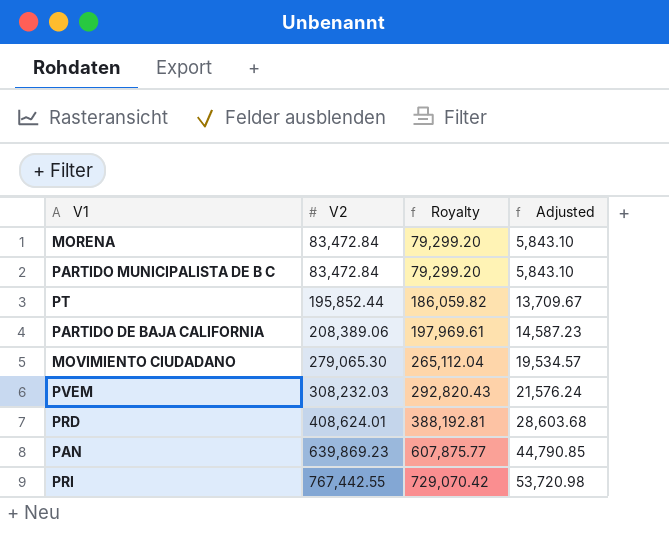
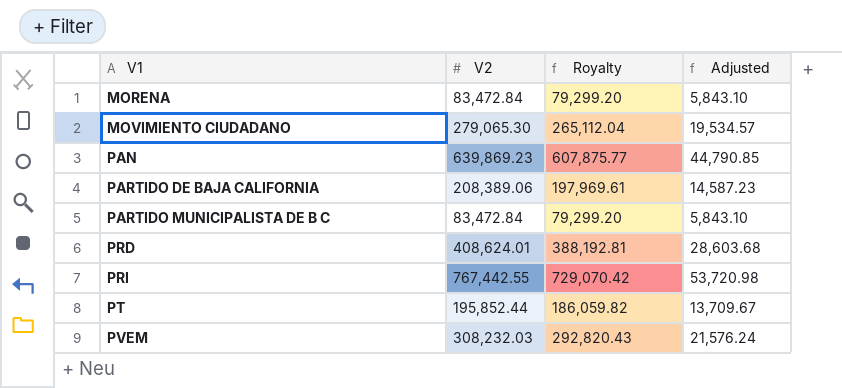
row order: V2 ascending -> V1 ascending

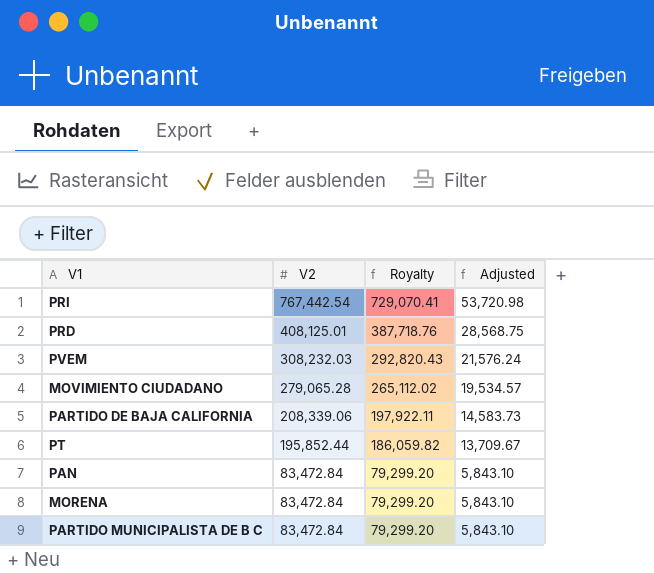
row order: V1 ascending -> V2 descending
PRI | V2: 767,442.55 -> 767,442.54
PRI | Royalty: 729,070.42 -> 729,070.41
PRD | V2: 408,624.01 -> 408,125.01
PRD | Royalty: 388,192.81 -> 387,718.76
PRD | Adjusted: 28,603.68 -> 28,568.75
MOVIMIENTO CIUDADANO | V2: 279,065.30 -> 279,065.28
MOVIMIENTO CIUDADANO | Royalty: 265,112.04 -> 265,112.02
PARTIDO DE BAJA CALIFORNIA | V2: 208,389.06 -> 208,339.06
PARTIDO DE BAJA CALIFORNIA | Royalty: 197,969.61 -> 197,922.11
PARTIDO DE BAJA CALIFORNIA | Adjusted: 14,587.23 -> 14,583.73
PAN | V2: 639,869.23 -> 83,472.84
PAN | Royalty: 607,875.77 -> 79,299.20
PAN | Adjusted: 44,790.85 -> 5,843.10

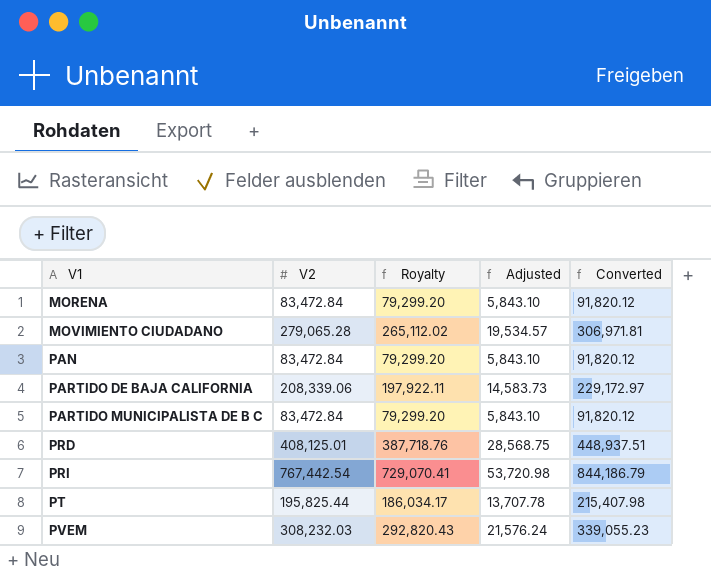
row order: V2 descending -> V1 ascending
column Converted | formula: none -> [V2] * 1.1
PT | V2: 195,852.44 -> 195,825.44
PT | Royalty: 186,059.82 -> 186,034.17
PT | Adjusted: 13,709.67 -> 13,707.78

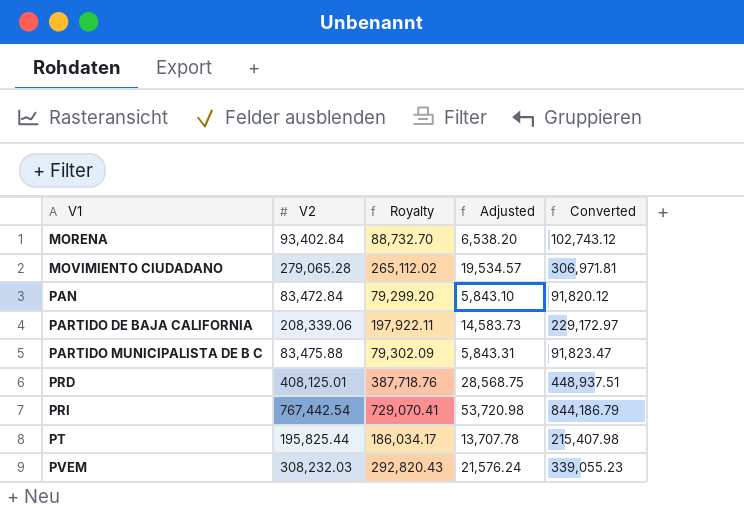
MORENA | V2: 83,472.84 -> 93,402.84
MORENA | Royalty: 79,299.20 -> 88,732.70
MORENA | Adjusted: 5,843.10 -> 6,538.20
MORENA | Converted: 91,820.12 -> 102,743.12
PARTIDO MUNICIPALISTA DE B C | V2: 83,472.84 -> 83,475.88
PARTIDO MUNICIPALISTA DE B C | Royalty: 79,299.20 -> 79,302.09
PARTIDO MUNICIPALISTA DE B C | Adjusted: 5,843.10 -> 5,843.31
PARTIDO MUNICIPALISTA DE B C | Converted: 91,820.12 -> 91,823.47

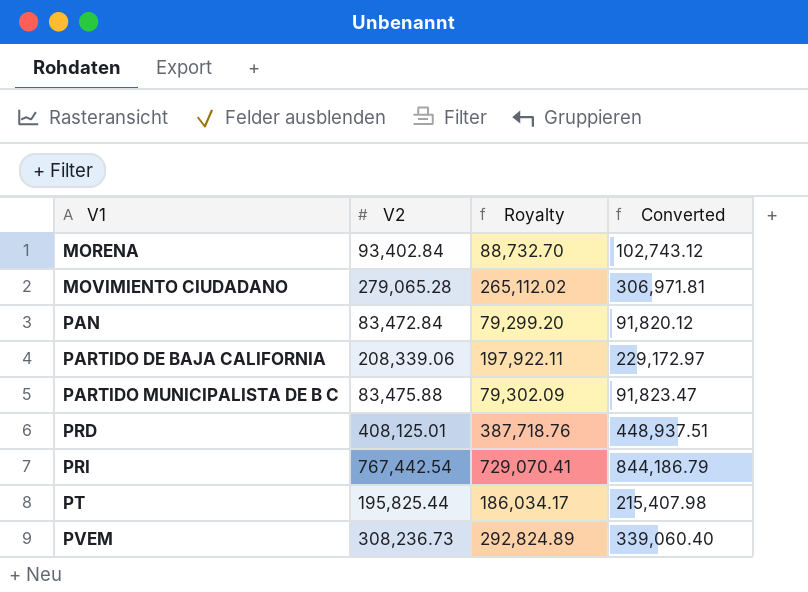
column Adjusted | formula: [V2] * 0.07 -> none
PVEM | V2: 308,232.03 -> 308,236.73
PVEM | Royalty: 292,820.43 -> 292,824.89
PVEM | Converted: 339,055.23 -> 339,060.40

